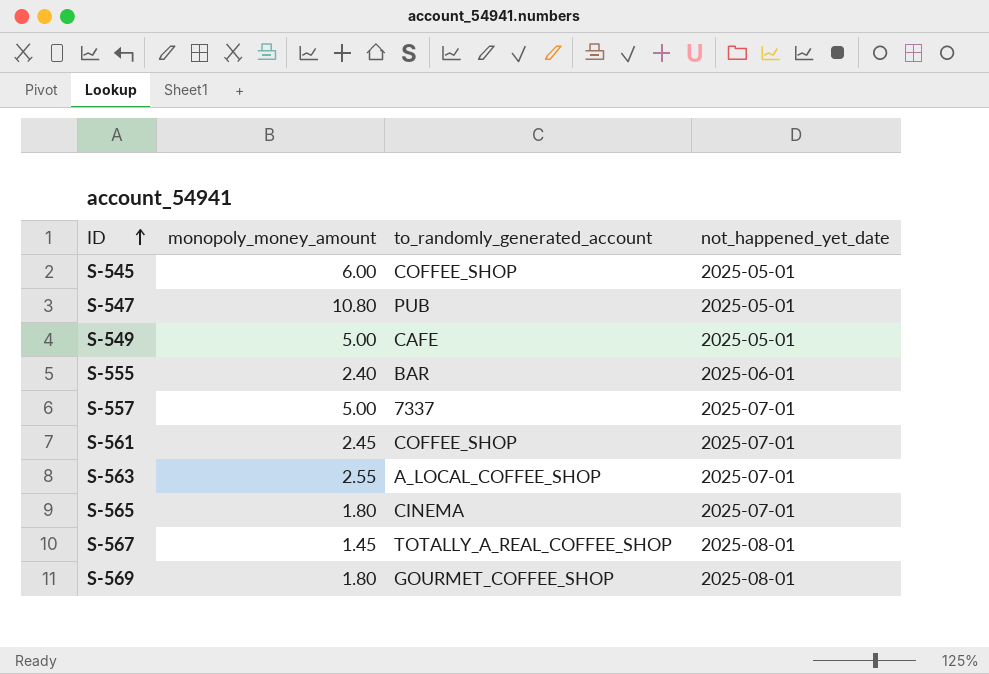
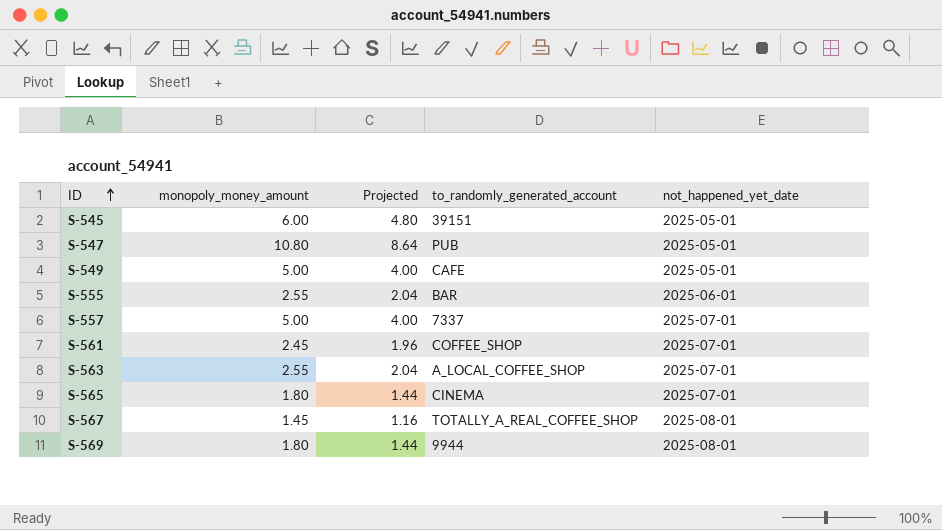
column Projected | formula: none -> [monopoly_money_amount] * 0.8
S-545 | to_randomly_generated_account: COFFEE_SHOP -> 39151
S-555 | monopoly_money_amount: 2.40 -> 2.55
S-569 | to_randomly_generated_account: GOURMET_COFFEE_SHOP -> 9944

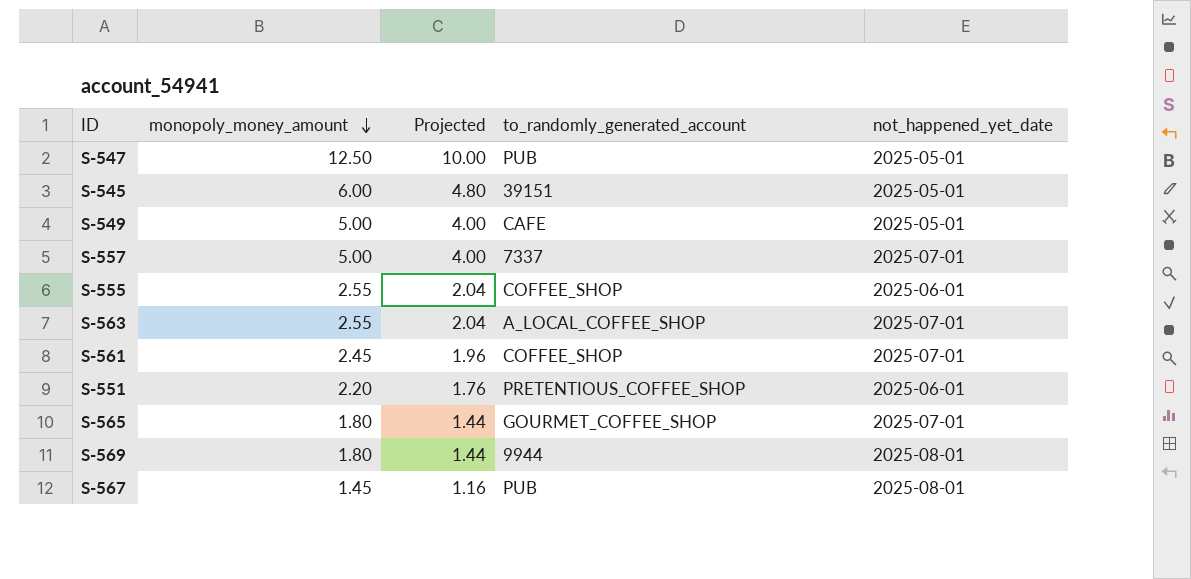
row order: ID ascending -> monopoly_money_amount descending
S-547 | monopoly_money_amount: 10.80 -> 12.50
S-547 | Projected: 8.64 -> 10.00
S-555 | to_randomly_generated_account: BAR -> COFFEE_SHOP
row S-551: none -> 2.20 | 1.76 | PRETENTIOUS_COFFEE_SHOP | 2025-06-01
S-565 | to_randomly_generated_account: CINEMA -> GOURMET_COFFEE_SHOP
S-567 | to_randomly_generated_account: TOTALLY_A_REAL_COFFEE_SHOP -> PUB

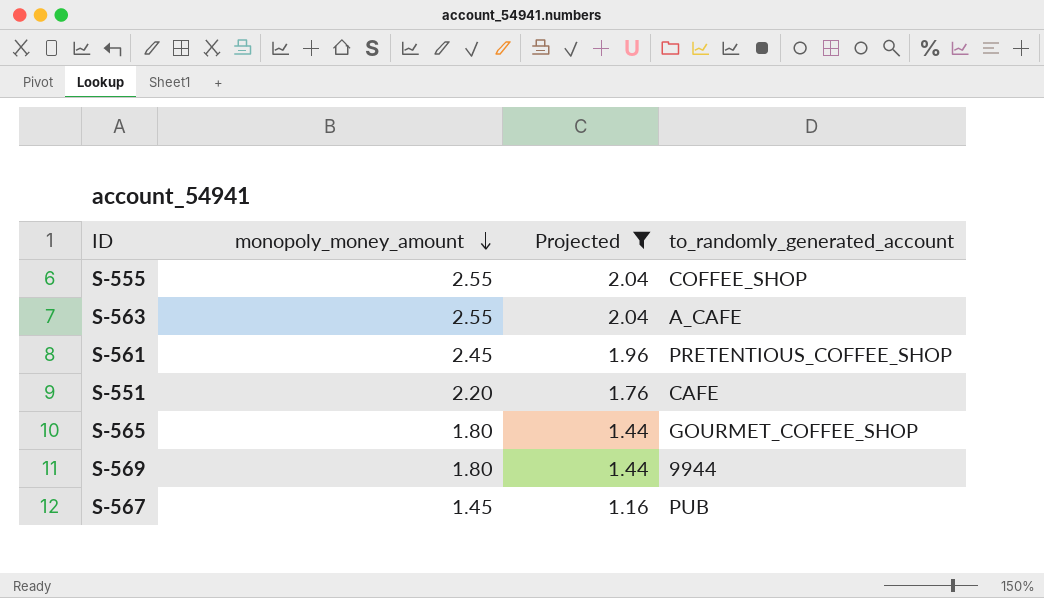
filter: none -> Projected <= 2.04
column not_happened_yet_date | position: 5 -> none
S-563 | to_randomly_generated_account: A_LOCAL_COFFEE_SHOP -> A_CAFE
S-561 | to_randomly_generated_account: COFFEE_SHOP -> PRETENTIOUS_COFFEE_SHOP
S-551 | to_randomly_generated_account: PRETENTIOUS_COFFEE_SHOP -> CAFE

